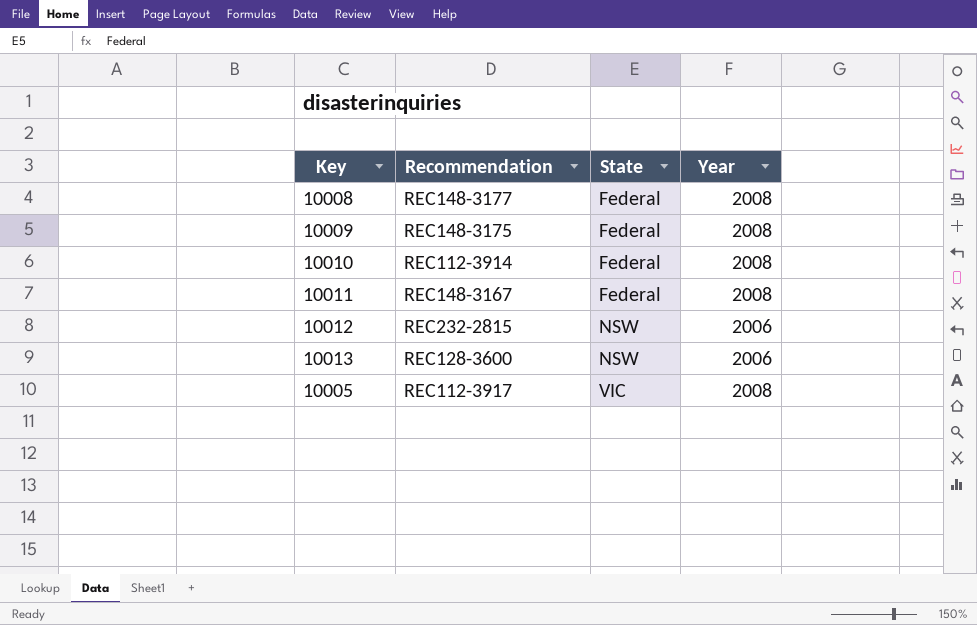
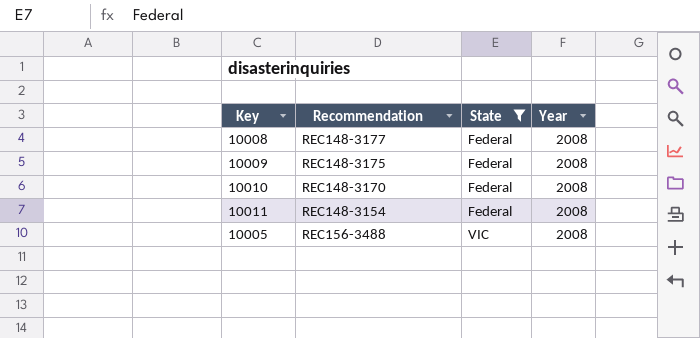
filter: none -> State != NSW
10010 | Recommendation: REC112-3914 -> REC148-3170
10011 | Recommendation: REC148-3167 -> REC148-3154
10005 | Recommendation: REC112-3917 -> REC156-3488

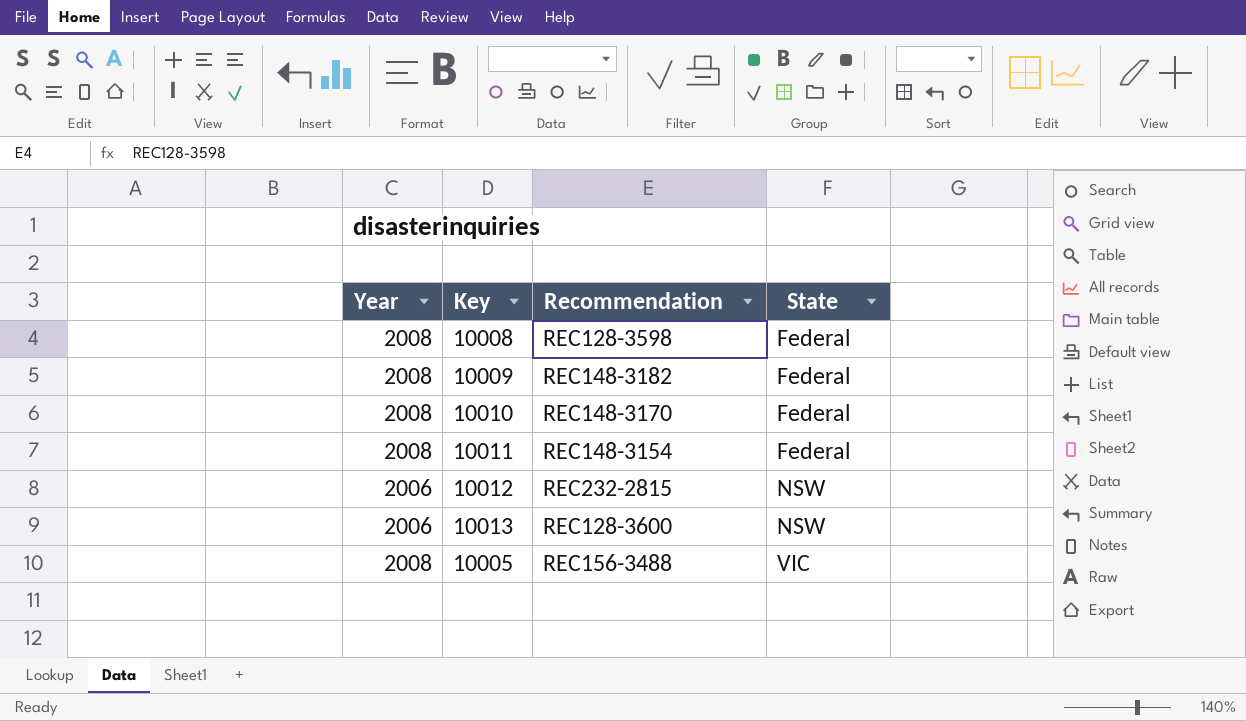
filter: State != NSW -> none
column Year | position: 4 -> 1
10008 | Recommendation: REC148-3177 -> REC128-3598
10009 | Recommendation: REC148-3175 -> REC148-3182

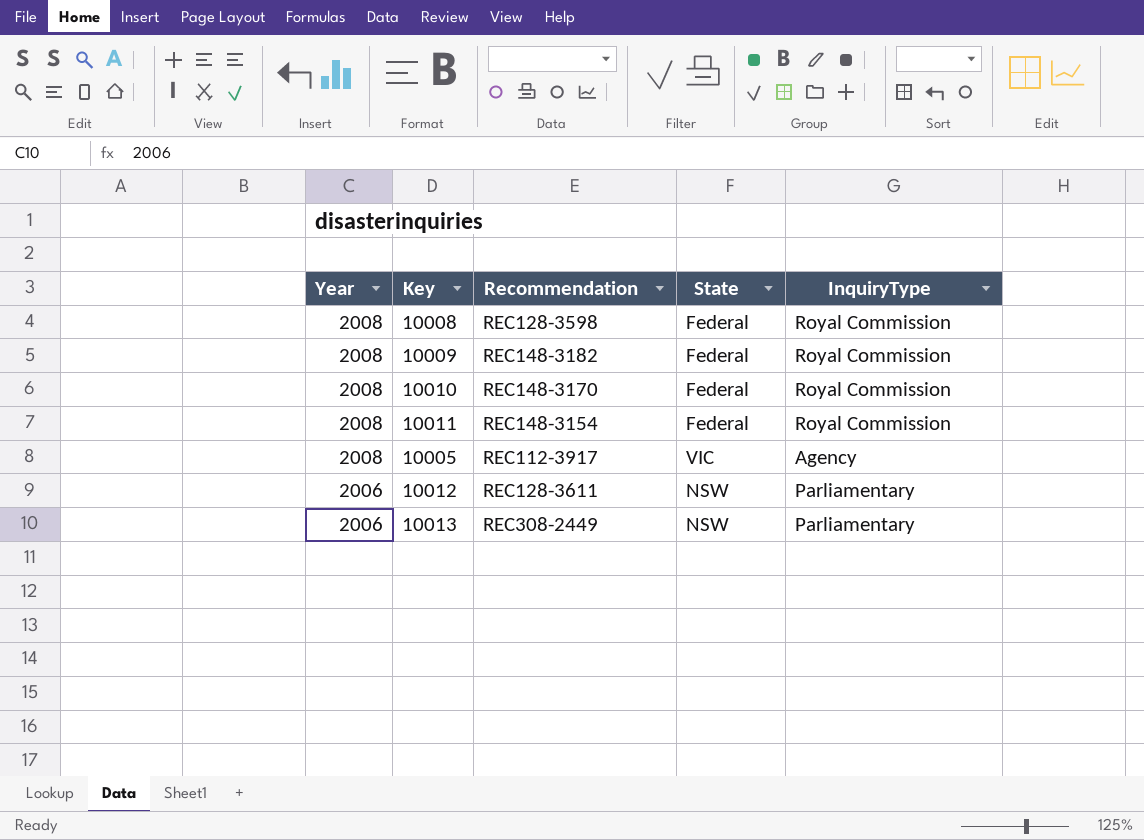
row order: State ascending -> Year descending
column InquiryType | position: none -> 5
10005 | Recommendation: REC156-3488 -> REC112-3917
10012 | Recommendation: REC232-2815 -> REC128-3611
10013 | Recommendation: REC128-3600 -> REC308-2449

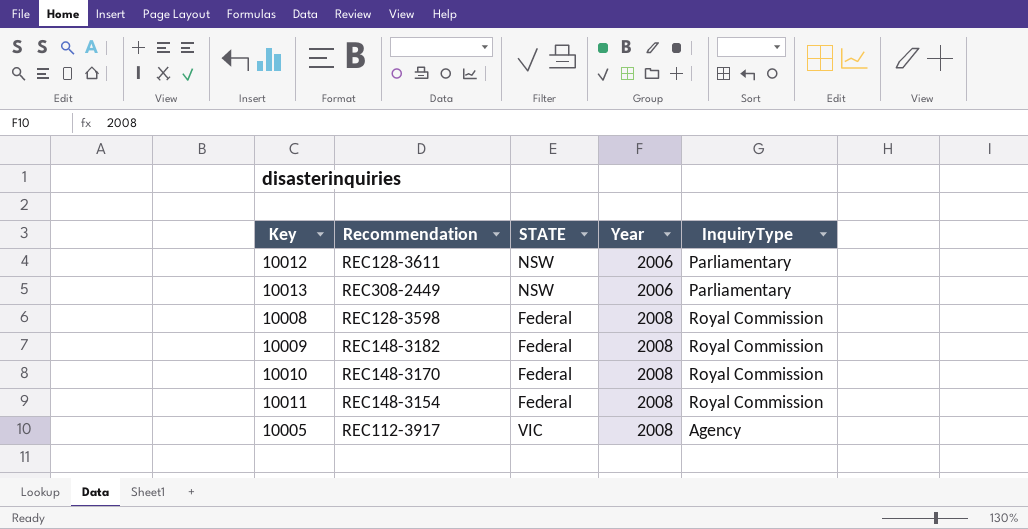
row order: Year descending -> Year ascending
column name: State -> STATE
column Year | position: 1 -> 4

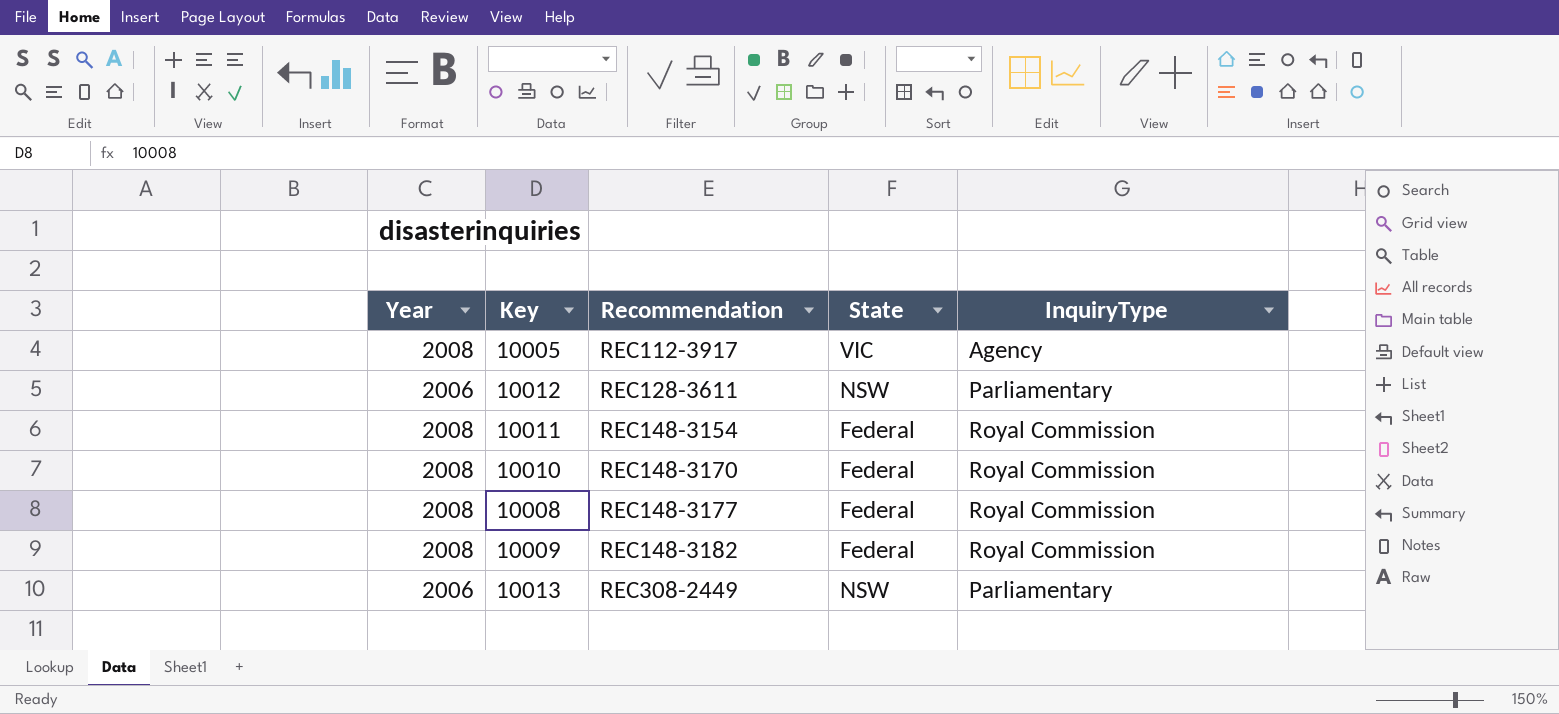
row order: Year ascending -> Recommendation ascending
column Year | position: 4 -> 1
column name: STATE -> State
10008 | Recommendation: REC128-3598 -> REC148-3177

